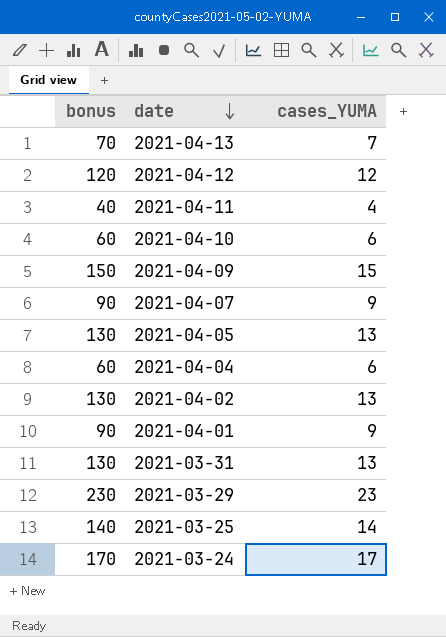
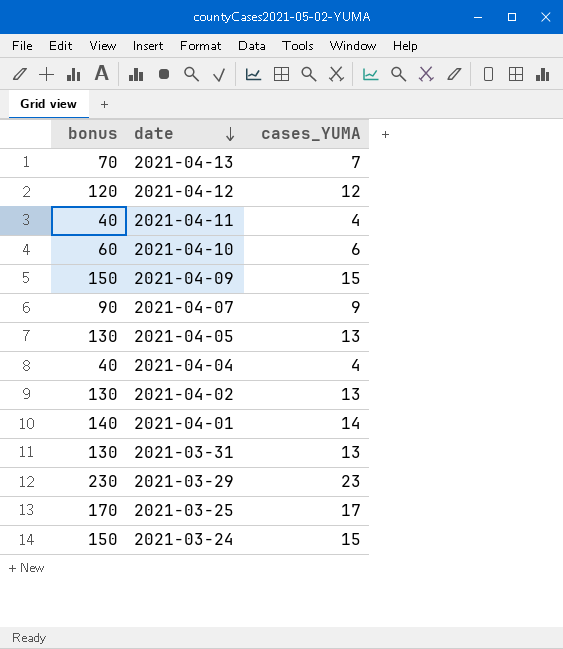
2021-04-04 | bonus: 60 -> 40
2021-04-04 | cases_YUMA: 6 -> 4
2021-04-01 | bonus: 90 -> 140
2021-04-01 | cases_YUMA: 9 -> 14
2021-03-25 | bonus: 140 -> 170
2021-03-25 | cases_YUMA: 14 -> 17
2021-03-24 | bonus: 170 -> 150
2021-03-24 | cases_YUMA: 17 -> 15

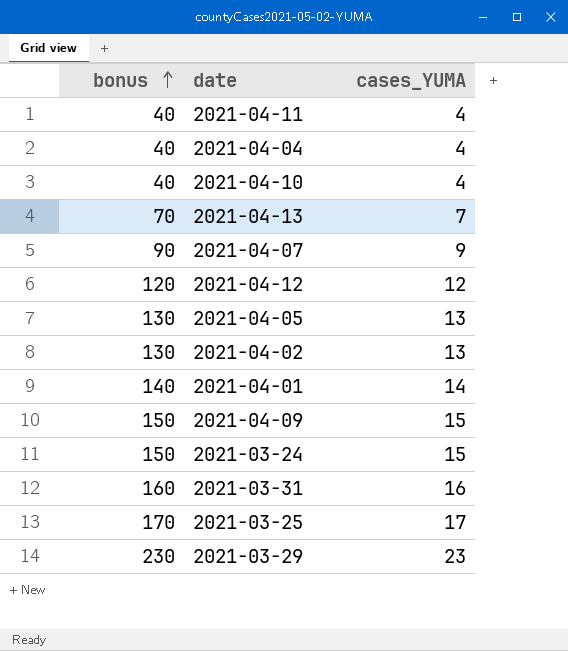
row order: date descending -> bonus ascending
2021-04-10 | bonus: 60 -> 40
2021-04-10 | cases_YUMA: 6 -> 4
2021-03-31 | bonus: 130 -> 160
2021-03-31 | cases_YUMA: 13 -> 16

